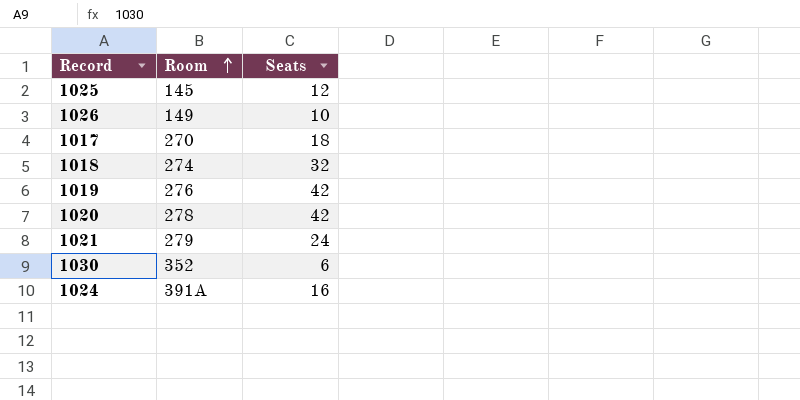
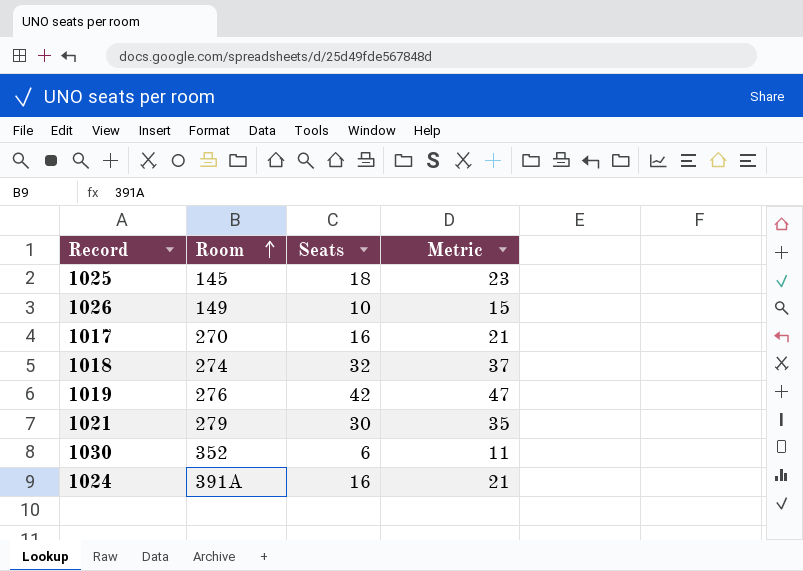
column Metric | formula: none -> [Seats] + 5
row 1020: 278 | 42 -> none
1025 | Seats: 12 -> 18
1017 | Seats: 18 -> 16
1021 | Seats: 24 -> 30

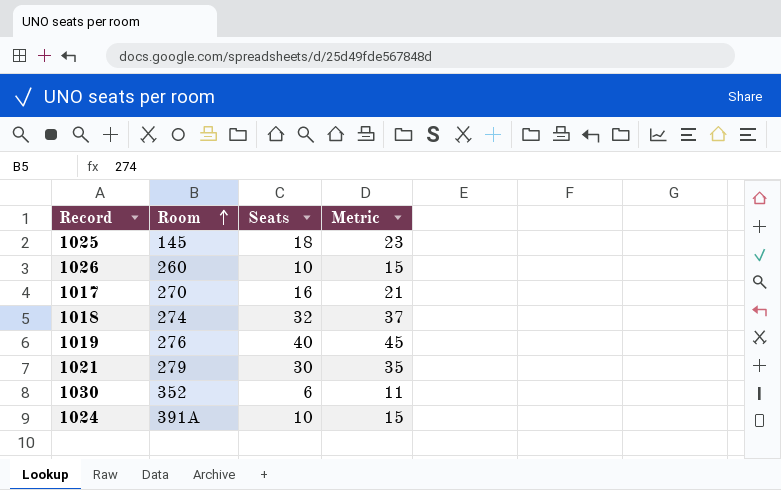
1026 | Room: 149 -> 260
1019 | Seats: 42 -> 40
1019 | Metric: 47 -> 45
1024 | Seats: 16 -> 10
1024 | Metric: 21 -> 15

